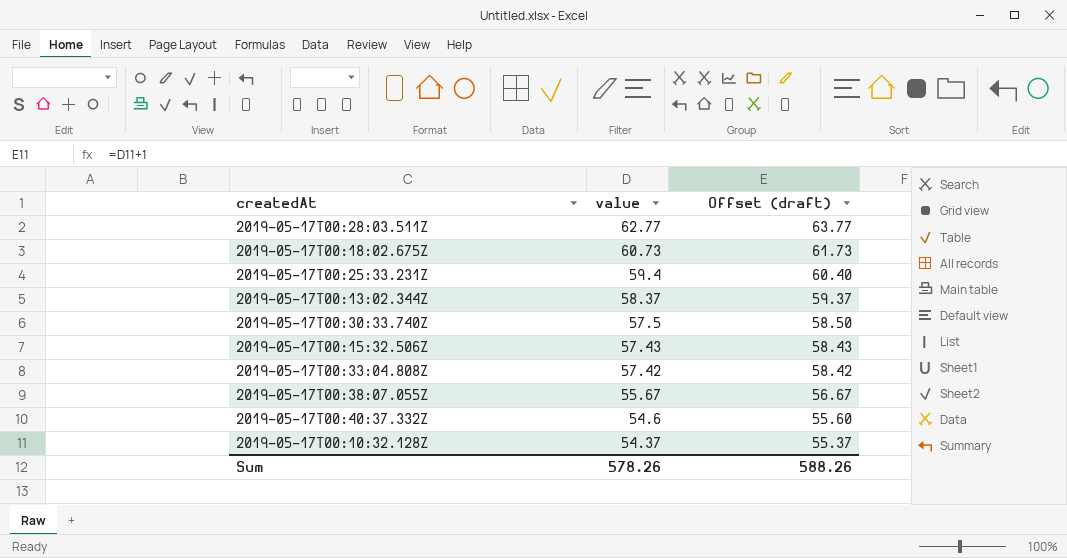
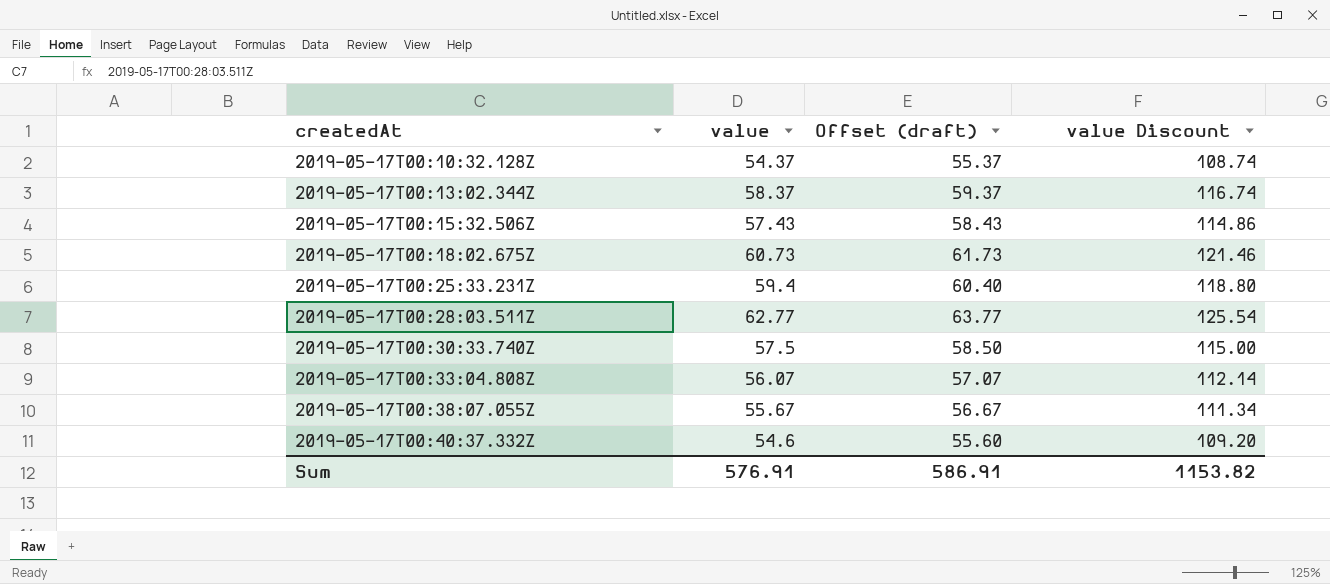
row order: value descending -> createdAt ascending
column value Discount | formula: none -> [value] * 2
2019-05-17T00:33:04.808Z | value: 57.42 -> 56.07
2019-05-17T00:33:04.808Z | Offset (draft): 58.42 -> 57.07
Sum | value: 578.26 -> 576.91
Sum | Offset (draft): 588.26 -> 586.91

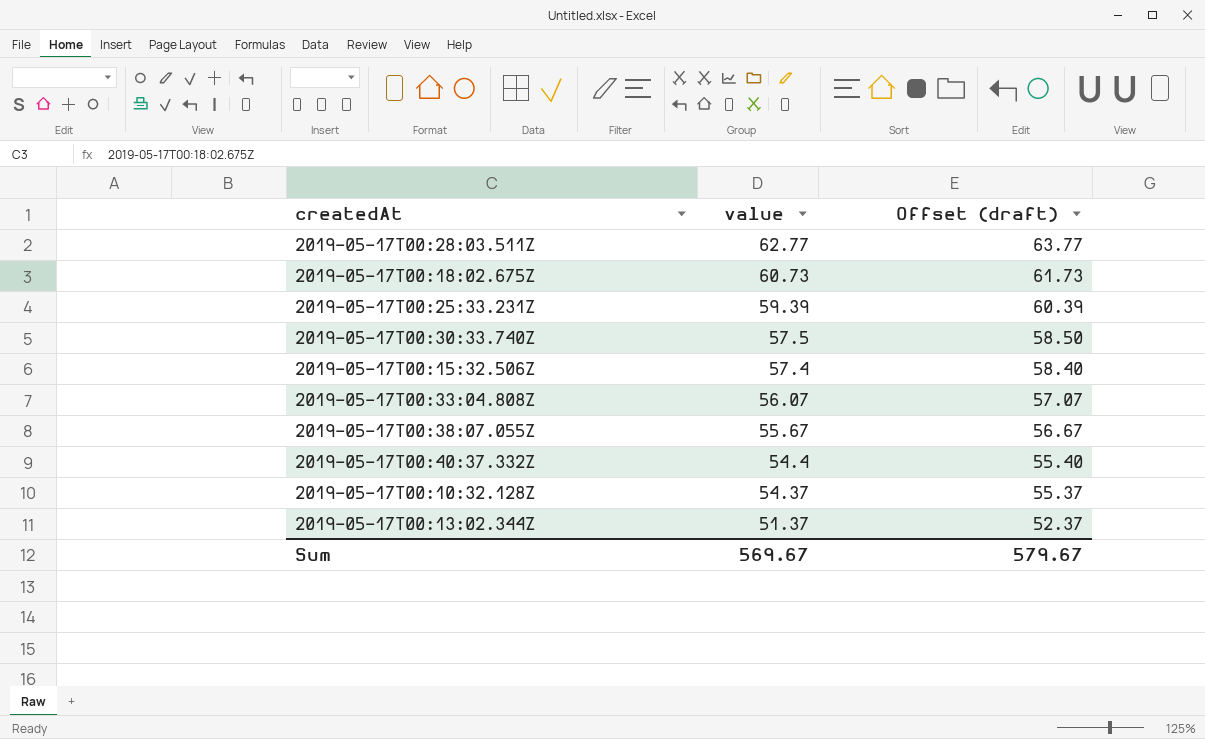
row order: createdAt ascending -> value descending
column value Discount | formula: [value] * 2 -> none
2019-05-17T00:25:33.231Z | value: 59.4 -> 59.39
2019-05-17T00:25:33.231Z | Offset (draft): 60.40 -> 60.39
2019-05-17T00:15:32.506Z | value: 57.43 -> 57.4
2019-05-17T00:15:32.506Z | Offset (draft): 58.43 -> 58.40
2019-05-17T00:40:37.332Z | value: 54.6 -> 54.4
2019-05-17T00:40:37.332Z | Offset (draft): 55.60 -> 55.40
2019-05-17T00:13:02.344Z | value: 58.37 -> 51.37
2019-05-17T00:13:02.344Z | Offset (draft): 59.37 -> 52.37
Sum | value: 576.91 -> 569.67
Sum | Offset (draft): 586.91 -> 579.67

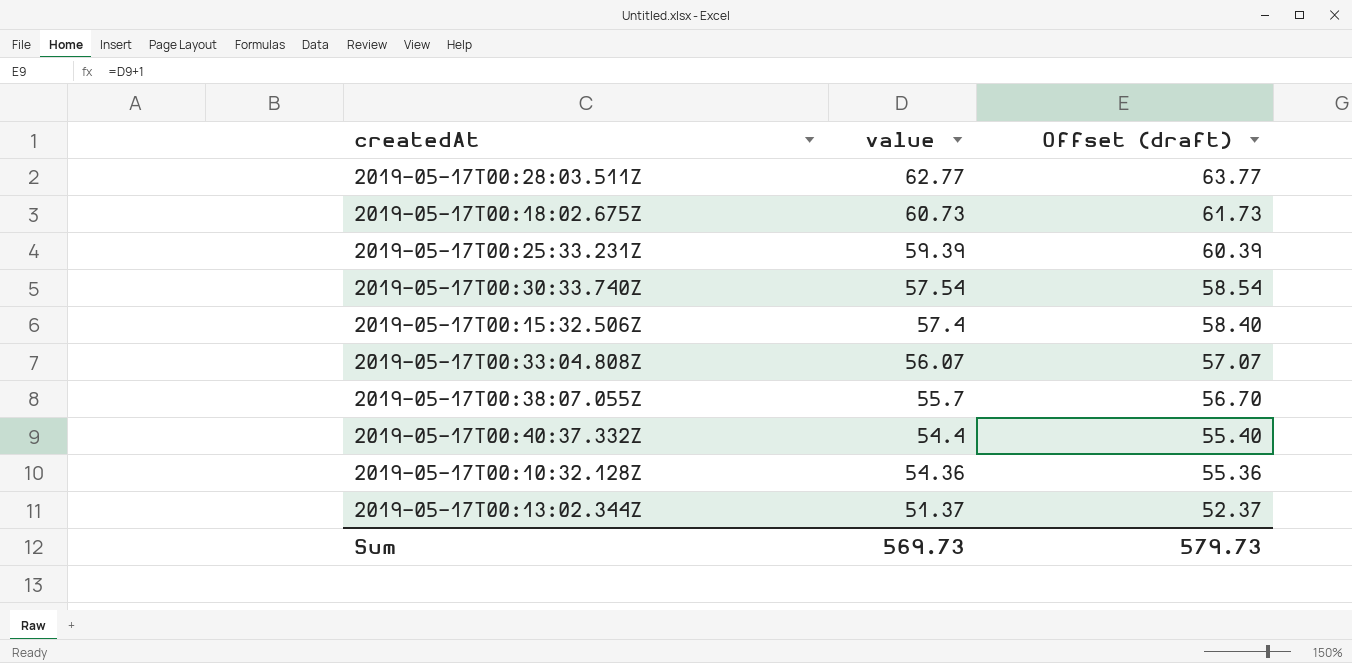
2019-05-17T00:30:33.740Z | value: 57.5 -> 57.54
2019-05-17T00:30:33.740Z | Offset (draft): 58.50 -> 58.54
2019-05-17T00:38:07.055Z | value: 55.67 -> 55.7
2019-05-17T00:38:07.055Z | Offset (draft): 56.67 -> 56.70
2019-05-17T00:10:32.128Z | value: 54.37 -> 54.36
2019-05-17T00:10:32.128Z | Offset (draft): 55.37 -> 55.36
Sum | value: 569.67 -> 569.73
Sum | Offset (draft): 579.67 -> 579.73

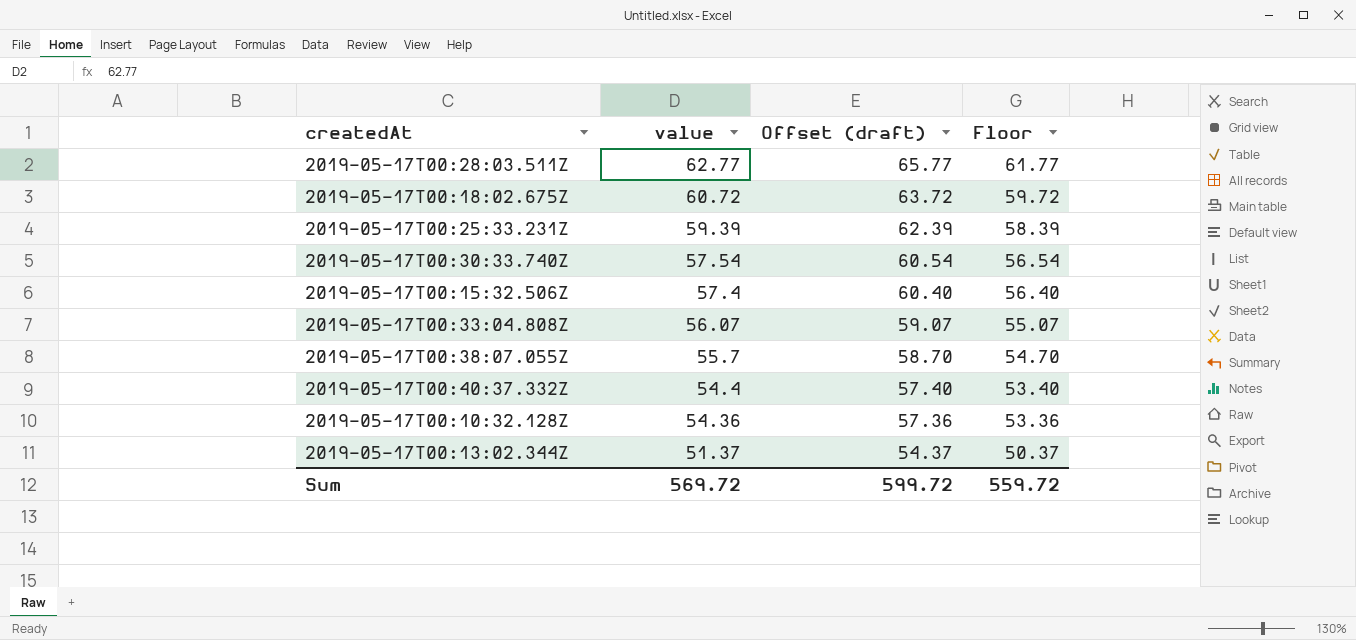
column Offset (draft) | formula: [value] + 1 -> [value] + 3
column Floor | formula: none -> [value] - 1
2019-05-17T00:18:02.675Z | value: 60.73 -> 60.72
Sum | value: 569.73 -> 569.72
Sum | Offset (draft): 579.73 -> 599.72

